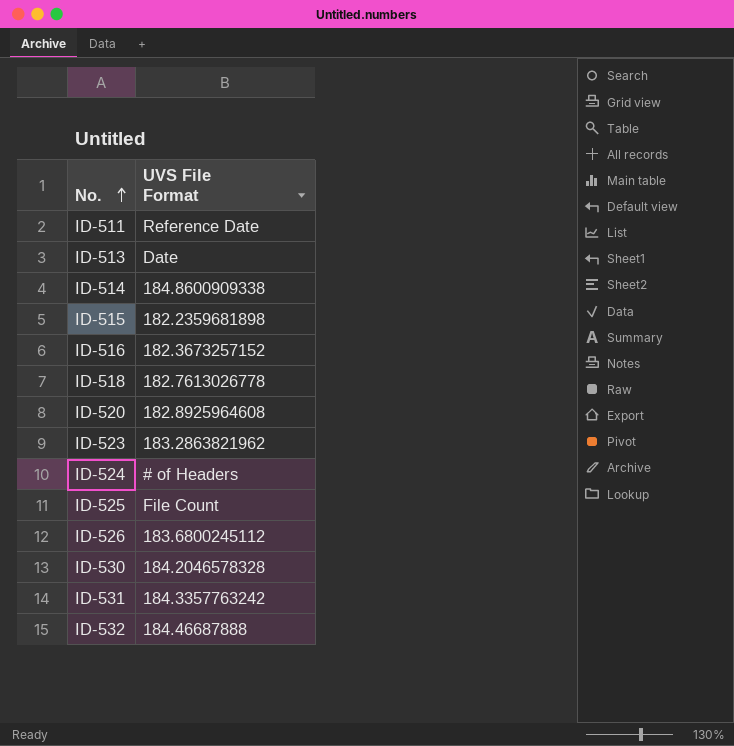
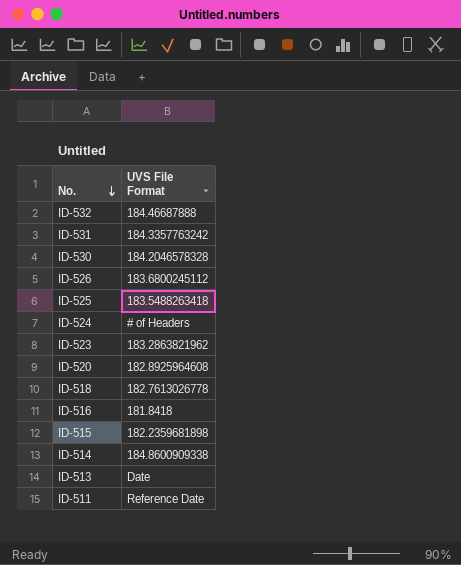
row order: No. ascending -> No. descending
ID-525 | UVS File Format: File Count -> 183.5488263418
ID-516 | UVS File Format: 182.3673257152 -> 181.8418

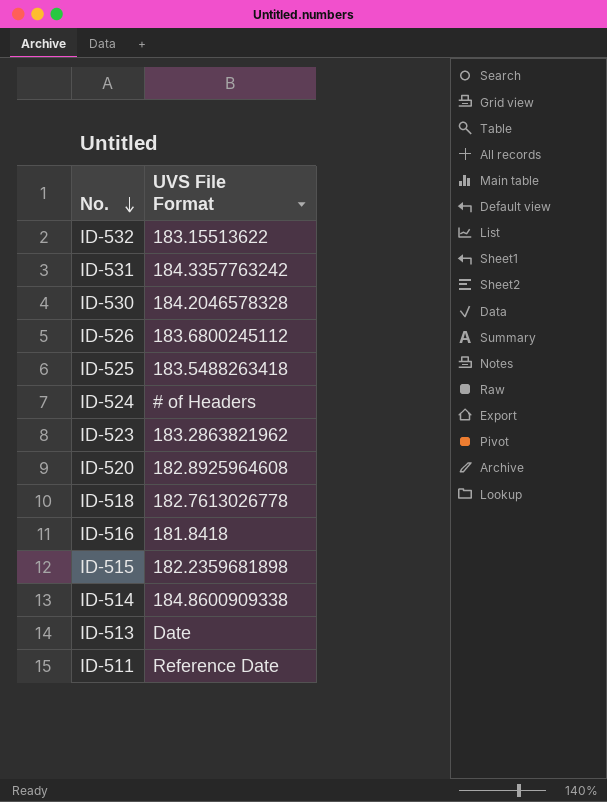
ID-532 | UVS File Format: 184.46687888 -> 183.15513622

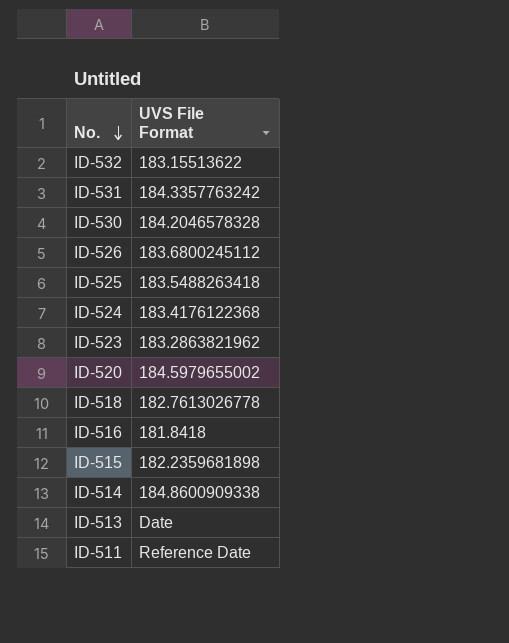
ID-524 | UVS File Format: # of Headers -> 183.4176122368
ID-520 | UVS File Format: 182.8925964608 -> 184.5979655002

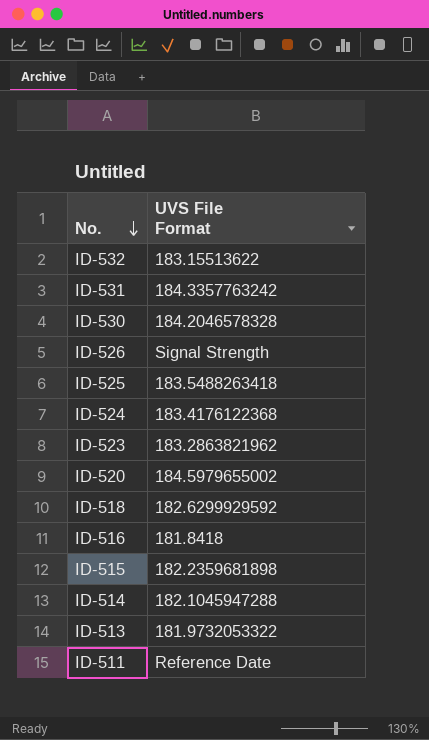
ID-526 | UVS File Format: 183.6800245112 -> Signal Strength
ID-518 | UVS File Format: 182.7613026778 -> 182.6299929592
ID-514 | UVS File Format: 184.8600909338 -> 182.1045947288
ID-513 | UVS File Format: Date -> 181.9732053322

